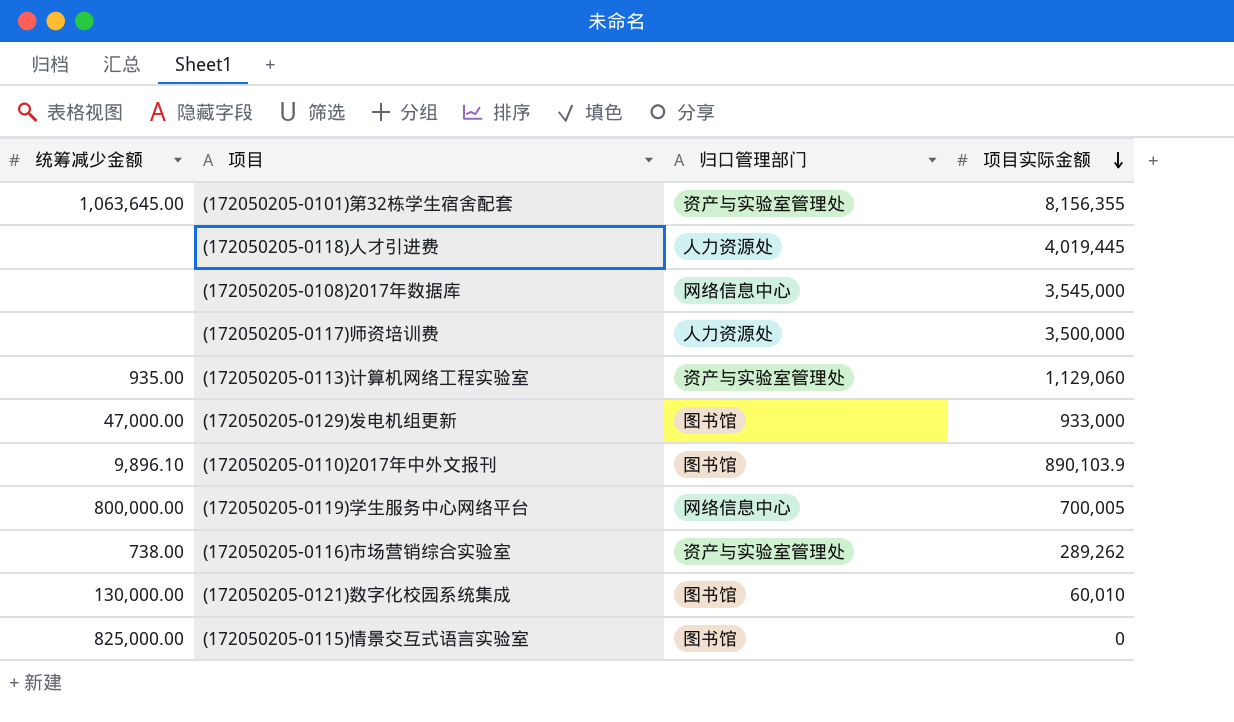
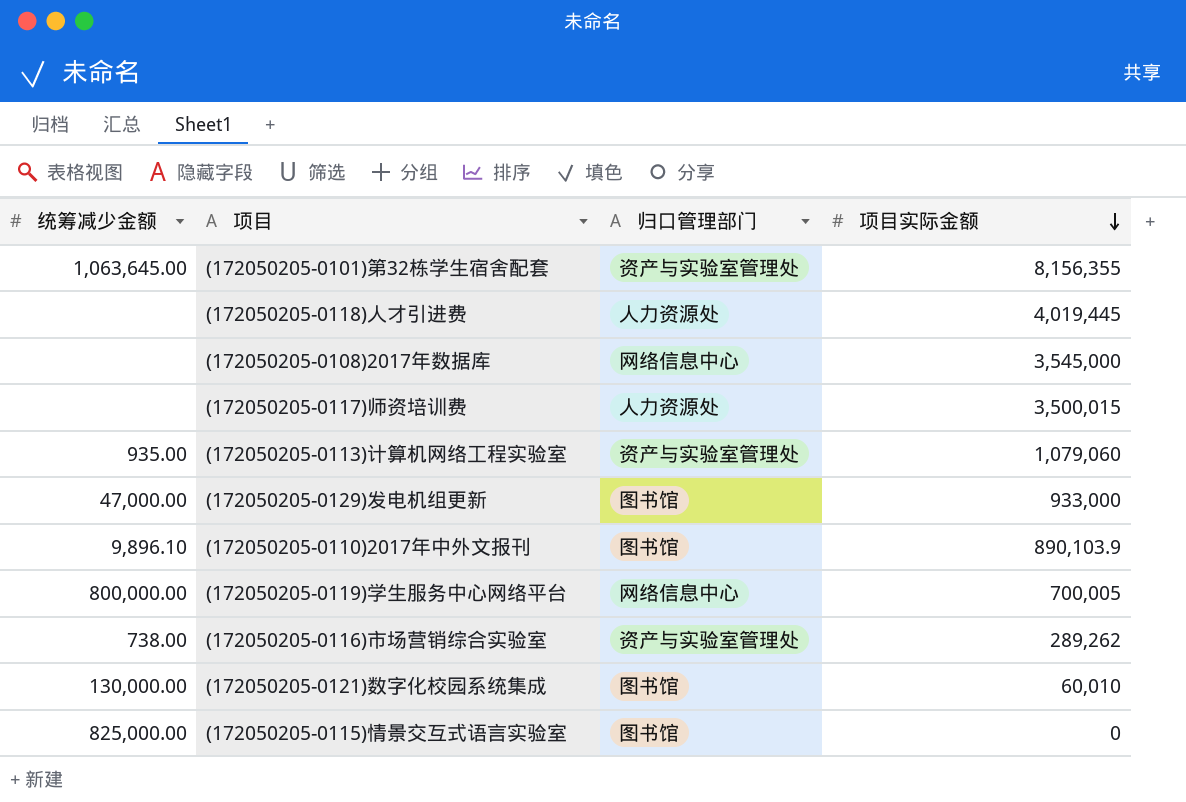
(172050205-0117)师资培训费 | 项目实际金额: 3,500,000 -> 3,500,015
(172050205-0113)计算机网络工程实验室 | 项目实际金额: 1,129,060 -> 1,079,060

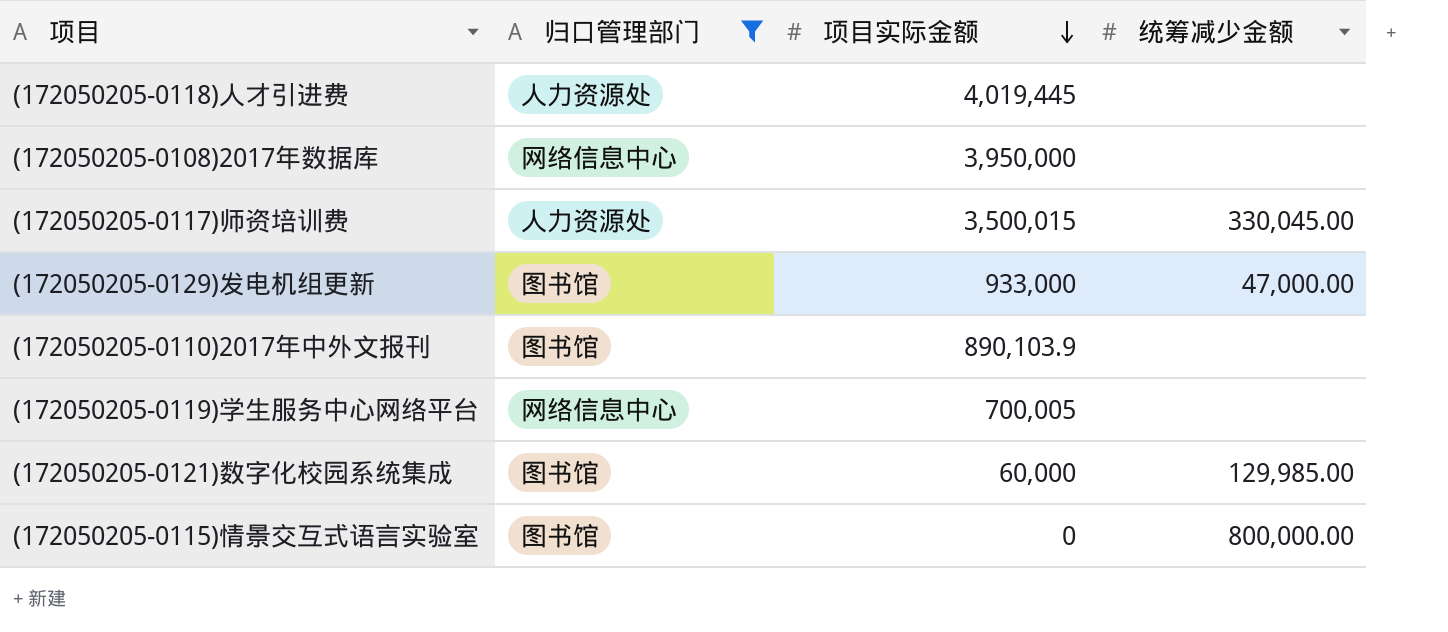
filter: none -> 归口管理部门 != 资产与实验室管理处
column 统筹减少金额 | position: 1 -> 4
(172050205-0108)2017年数据库 | 项目实际金额: 3,545,000 -> 3,950,000
(172050205-0117)师资培训费 | 统筹减少金额: none -> 330,045.00
(172050205-0110)2017年中外文报刊 | 统筹减少金额: 9,896.10 -> none
(172050205-0119)学生服务中心网络平台 | 统筹减少金额: 800,000.00 -> none
(172050205-0121)数字化校园系统集成 | 项目实际金额: 60,010 -> 60,000
(172050205-0121)数字化校园系统集成 | 统筹减少金额: 130,000.00 -> 129,985.00
(172050205-0115)情景交互式语言实验室 | 统筹减少金额: 825,000.00 -> 800,000.00

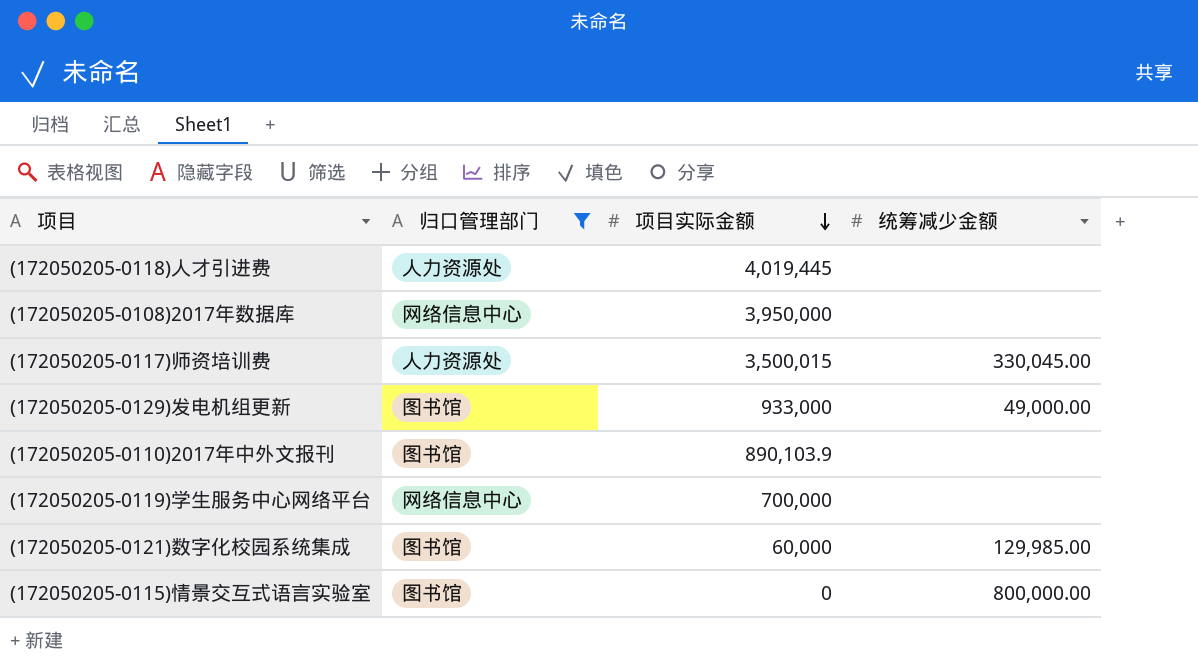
(172050205-0129)发电机组更新 | 统筹减少金额: 47,000.00 -> 49,000.00
(172050205-0119)学生服务中心网络平台 | 项目实际金额: 700,005 -> 700,000

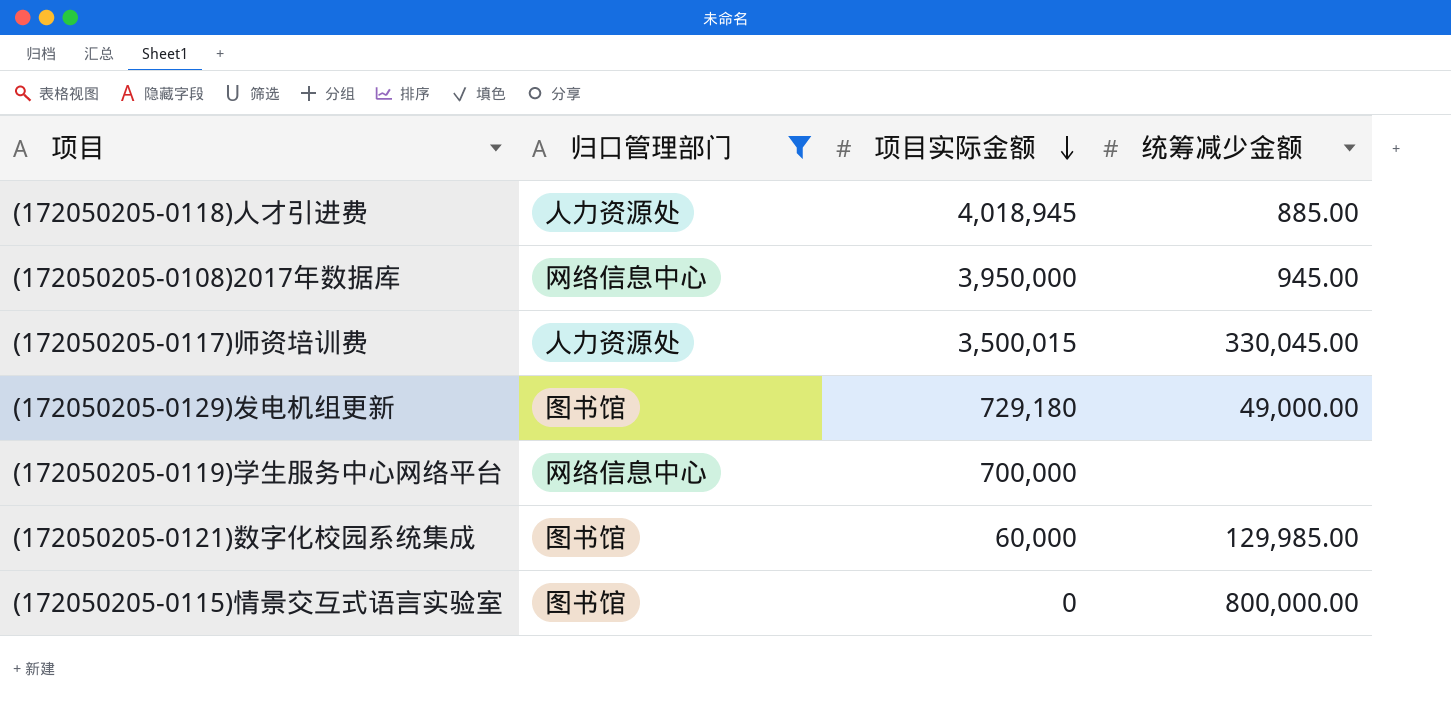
row (172050205-0110)2017年中外文报刊: 图书馆 | 890,103.9 | none -> none
(172050205-0118)人才引进费 | 项目实际金额: 4,019,445 -> 4,018,945
(172050205-0118)人才引进费 | 统筹减少金额: none -> 885.00
(172050205-0108)2017年数据库 | 统筹减少金额: none -> 945.00
(172050205-0129)发电机组更新 | 项目实际金额: 933,000 -> 729,180

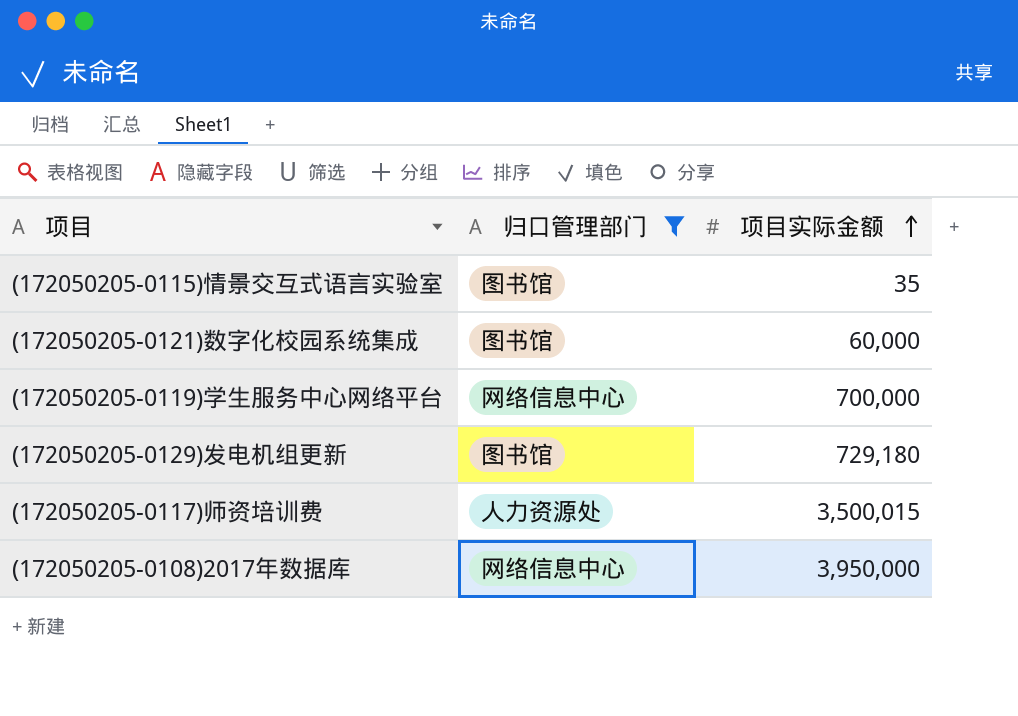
row order: 项目实际金额 descending -> 项目实际金额 ascending
column 统筹减少金额 | position: 4 -> none
row (172050205-0118)人才引进费: 人力资源处 | 4,018,945 | 885.00 -> none
(172050205-0115)情景交互式语言实验室 | 项目实际金额: 0 -> 35

